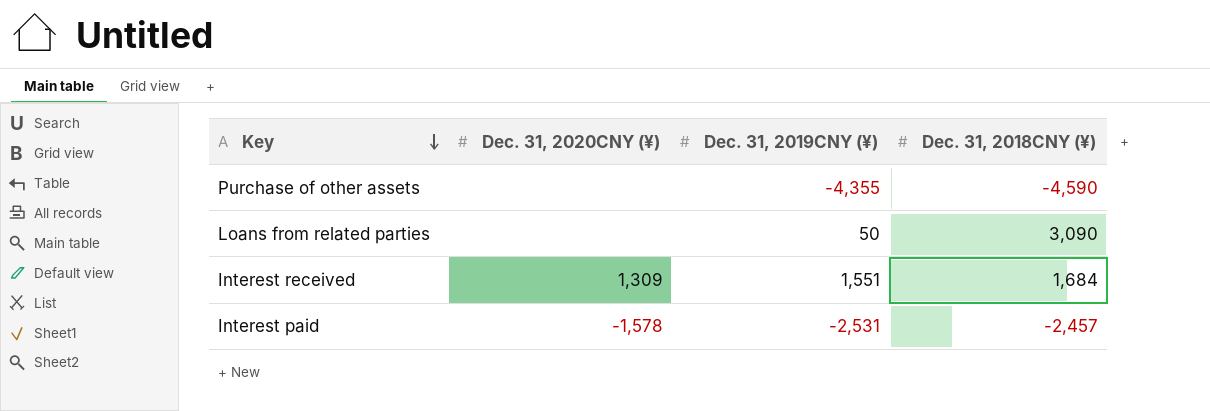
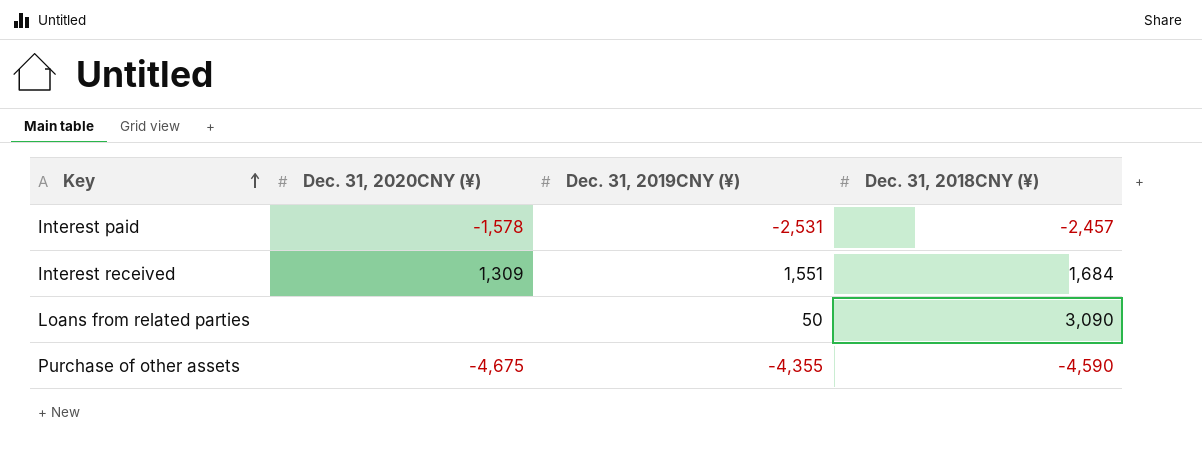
row order: Key descending -> Key ascending
Purchase of other assets | Dec. 31, 2020CNY (¥): none -> -4,675

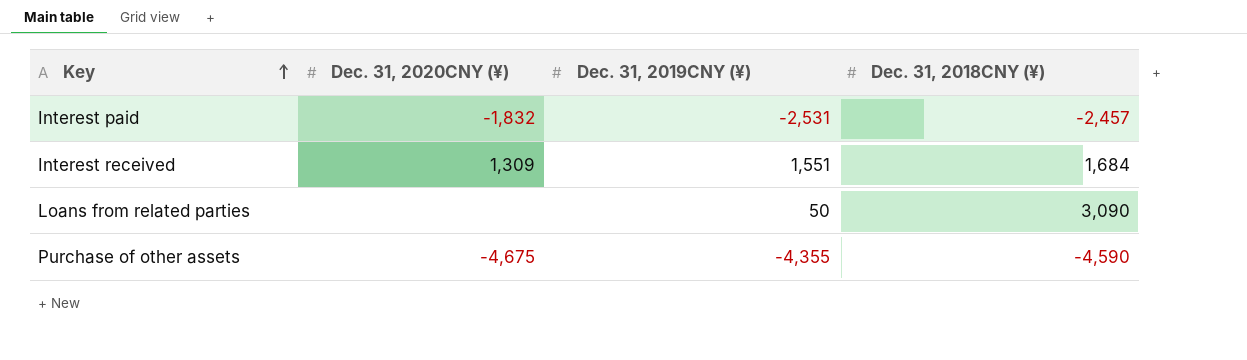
Interest paid | Dec. 31, 2020CNY (¥): -1,578 -> -1,832

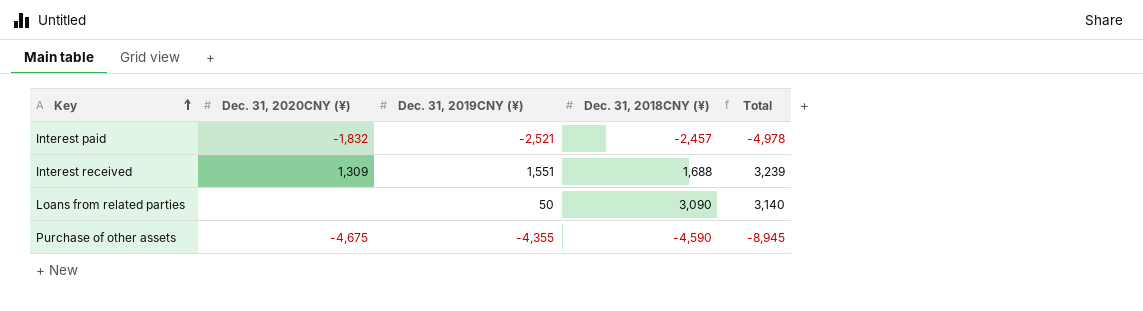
column Total | formula: none -> [Dec. 31, 2019CNY (¥)] + [Dec. 31, 2018CNY (¥)]
Interest paid | Dec. 31, 2019CNY (¥): -2,531 -> -2,521
Interest received | Dec. 31, 2018CNY (¥): 1,684 -> 1,688

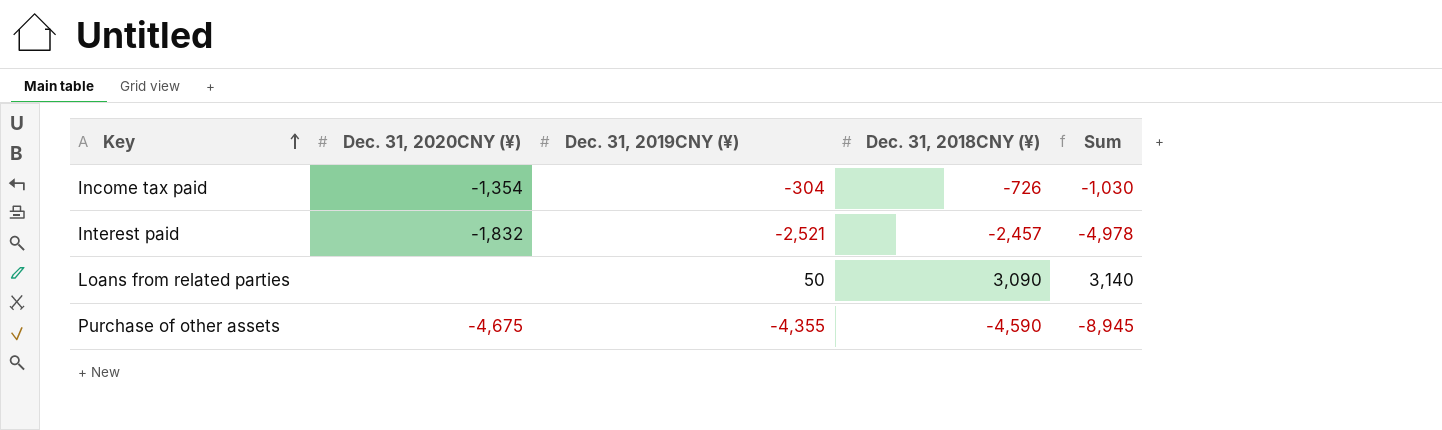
column name: Total -> Sum
row Interest received: 1,309 | 1,551 | 1,688 | 3,239 -> none
row Income tax paid: none -> -1,354 | -304 | -726 | -1,030

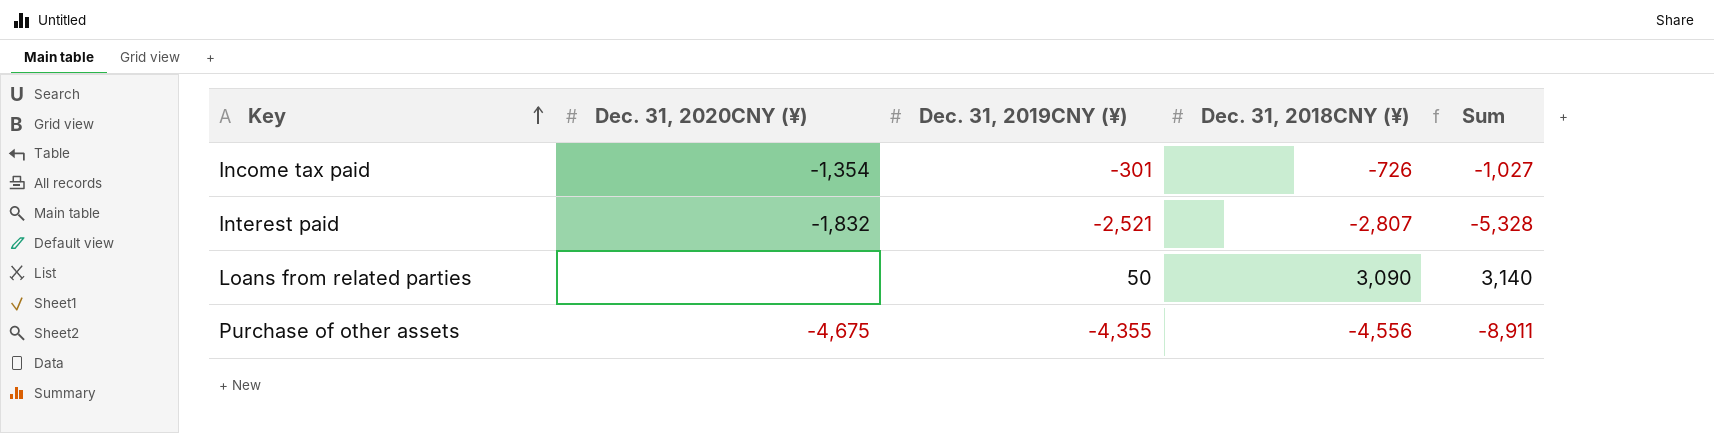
Income tax paid | Dec. 31, 2019CNY (¥): -304 -> -301
Income tax paid | Sum: -1,030 -> -1,027
Interest paid | Dec. 31, 2018CNY (¥): -2,457 -> -2,807
Interest paid | Sum: -4,978 -> -5,328
Purchase of other assets | Dec. 31, 2018CNY (¥): -4,590 -> -4,556
Purchase of other assets | Sum: -8,945 -> -8,911

